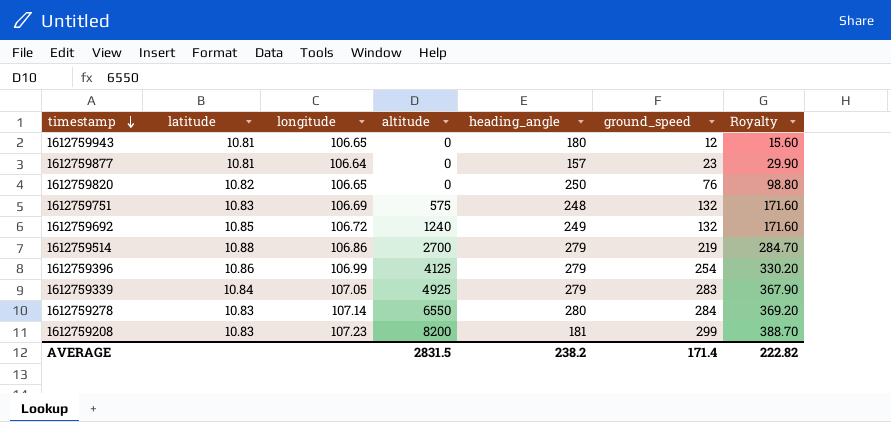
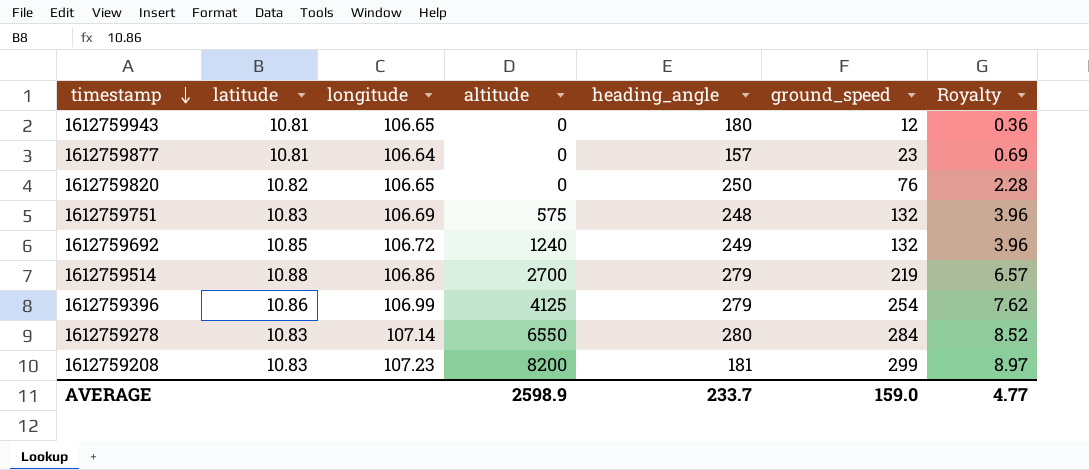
column Royalty | formula: [ground_speed] * 1.3 -> [ground_speed] * 0.03
row 1612759339: 10.84 | 107.05 | 4925 | 279 | 283 | 367.90 -> none
AVERAGE | altitude: 2831.5 -> 2598.9
AVERAGE | heading_angle: 238.2 -> 233.7
AVERAGE | ground_speed: 171.4 -> 159.0
AVERAGE | Royalty: 222.82 -> 4.77

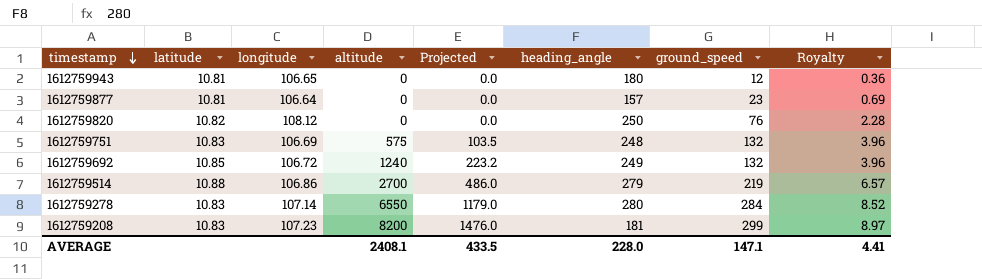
column Projected | formula: none -> [altitude] * 0.18
row 1612759396: 10.86 | 106.99 | 4125 | 279 | 254 | 7.62 -> none
1612759820 | longitude: 106.65 -> 108.12
AVERAGE | altitude: 2598.9 -> 2408.1
AVERAGE | heading_angle: 233.7 -> 228.0
AVERAGE | ground_speed: 159.0 -> 147.1
AVERAGE | Royalty: 4.77 -> 4.41

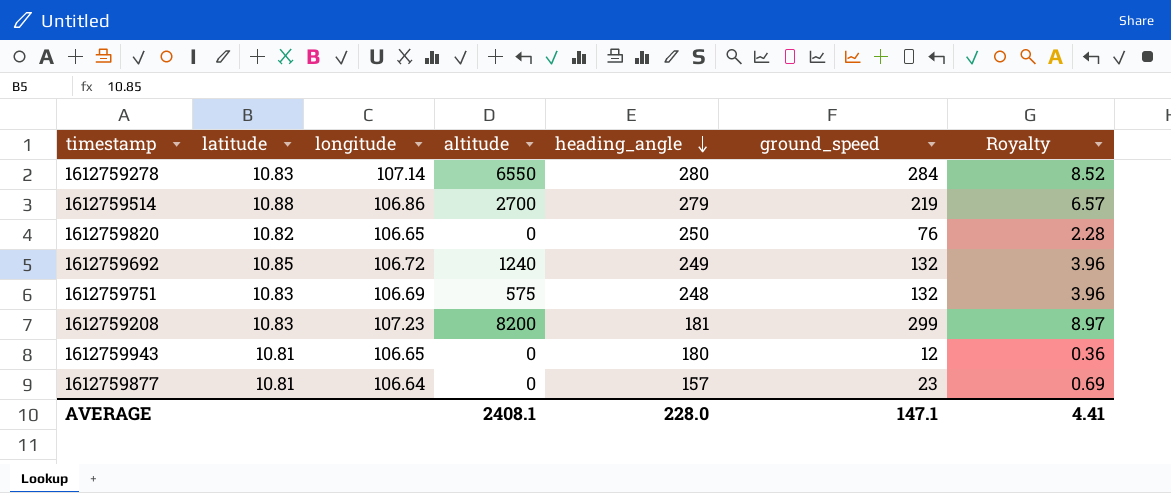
row order: timestamp descending -> heading_angle descending
column Projected | formula: [altitude] * 0.18 -> none
1612759820 | longitude: 108.12 -> 106.65

